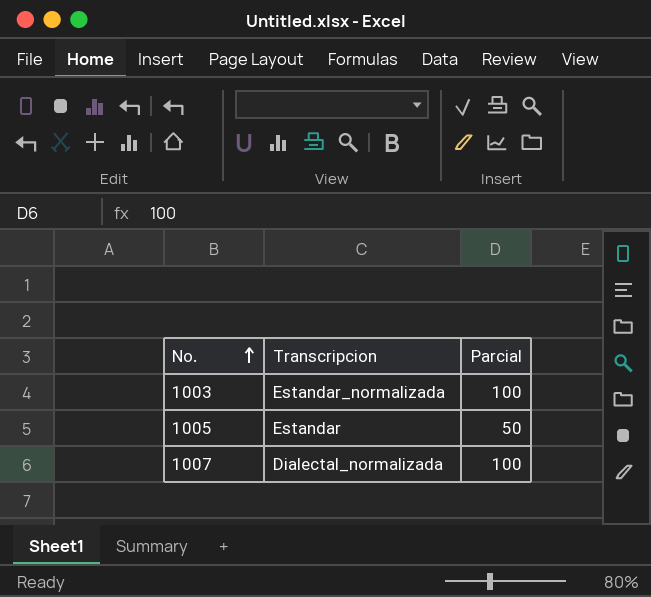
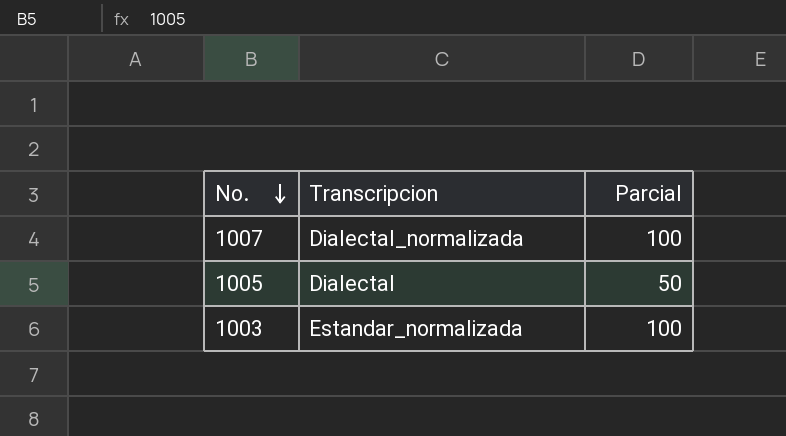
row order: No. ascending -> No. descending
1005 | Transcripcion: Estandar -> Dialectal

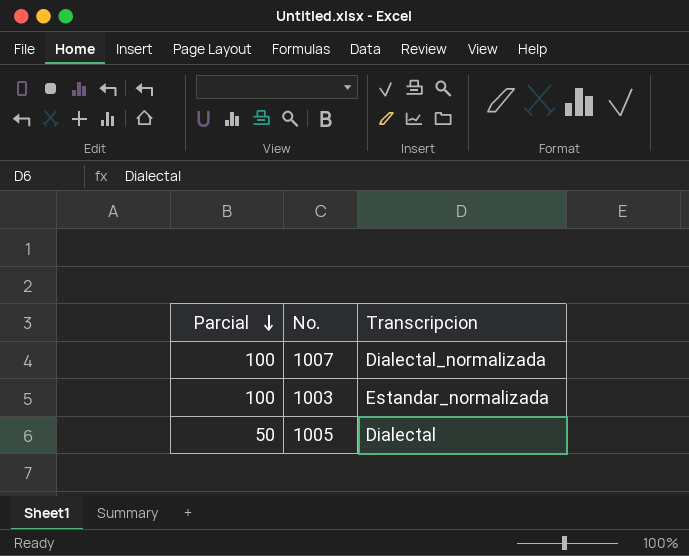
row order: No. descending -> Parcial descending
column Parcial | position: 3 -> 1

